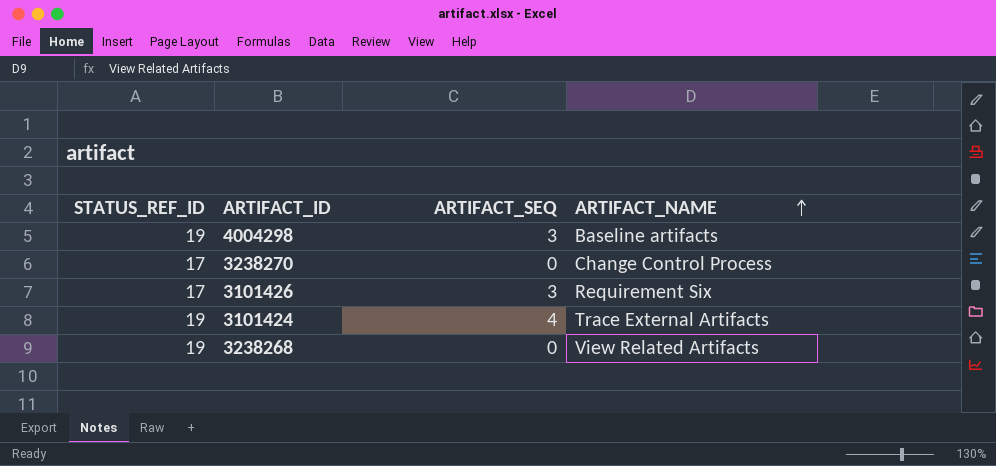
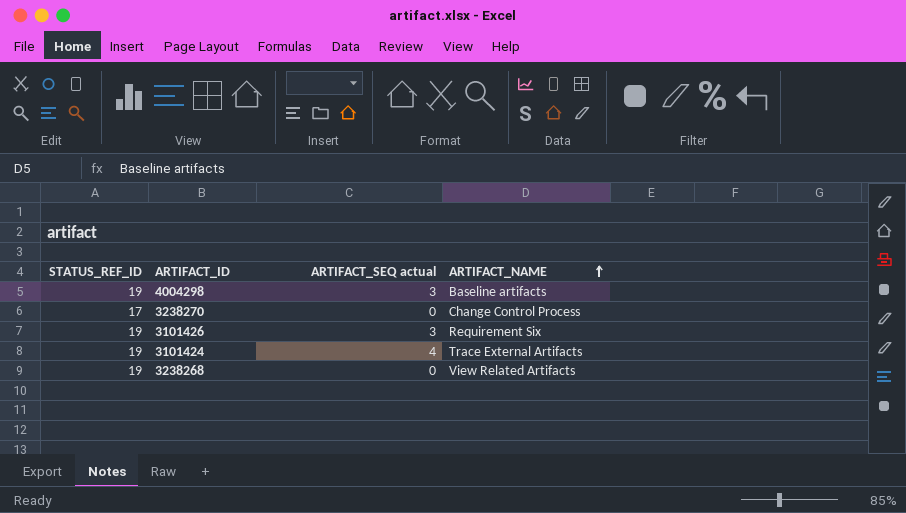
column name: ARTIFACT_SEQ -> ARTIFACT_SEQ actual
3101426 | STATUS_REF_ID: 17 -> 19

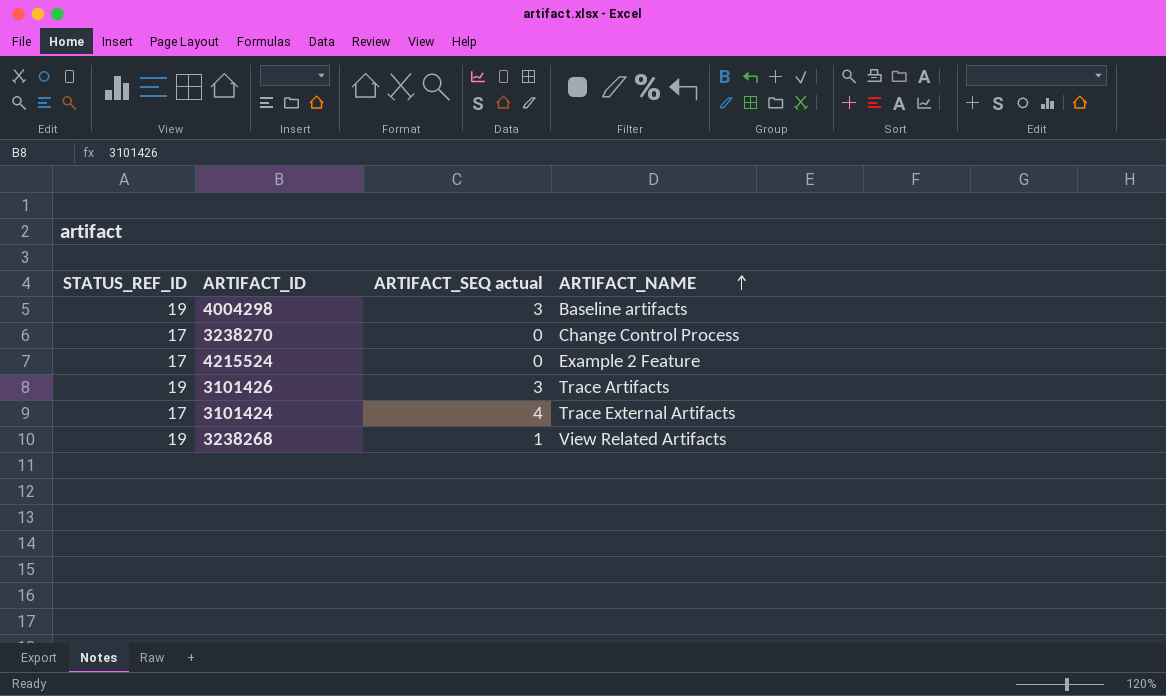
row 4215524: none -> 17 | 0 | Example 2 Feature
3101426 | ARTIFACT_NAME: Requirement Six -> Trace Artifacts
3101424 | STATUS_REF_ID: 19 -> 17
3238268 | ARTIFACT_SEQ actual: 0 -> 1

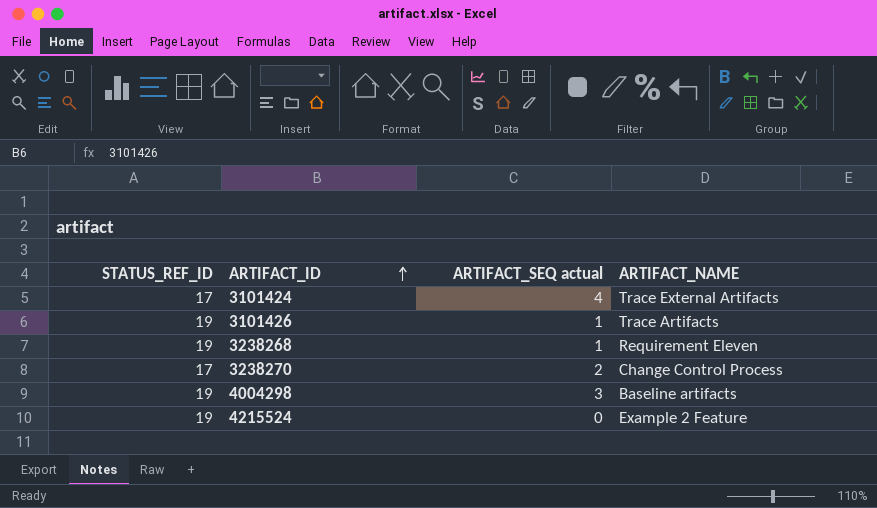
row order: ARTIFACT_NAME ascending -> ARTIFACT_ID ascending
3101426 | ARTIFACT_SEQ actual: 3 -> 1
3238268 | ARTIFACT_NAME: View Related Artifacts -> Requirement Eleven
3238270 | ARTIFACT_SEQ actual: 0 -> 2
4215524 | STATUS_REF_ID: 17 -> 19

